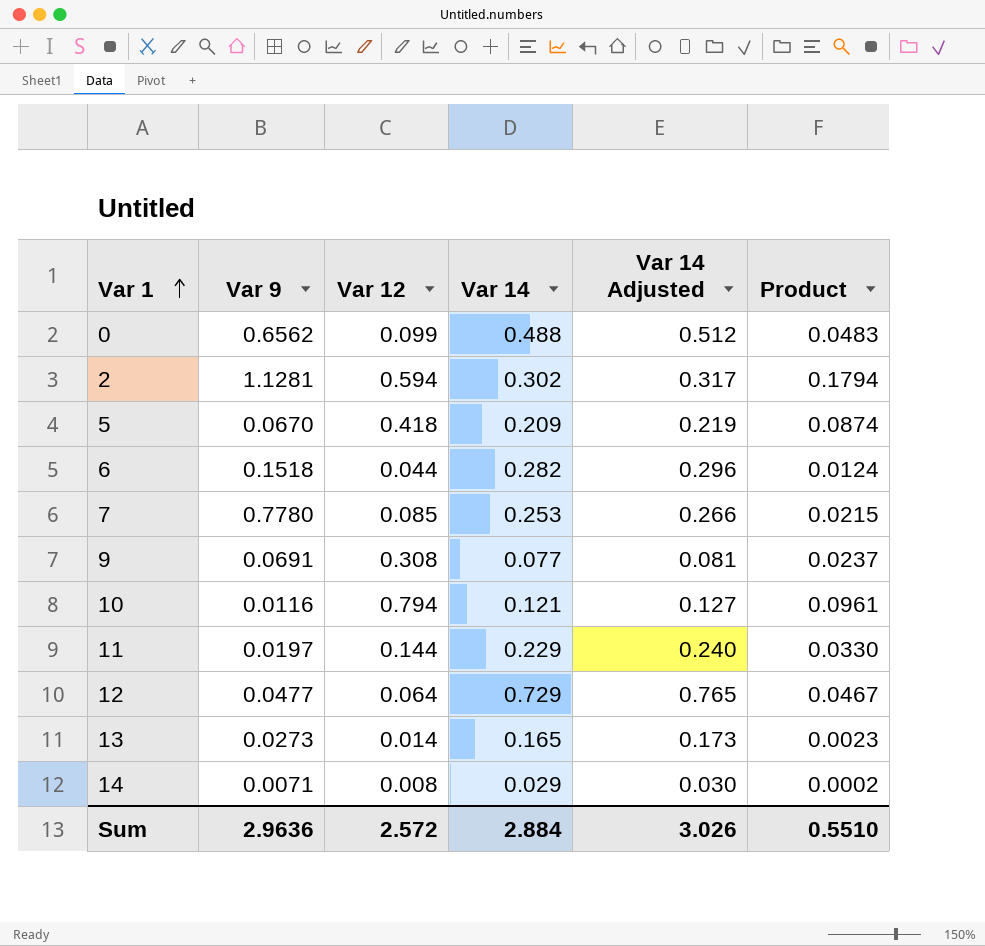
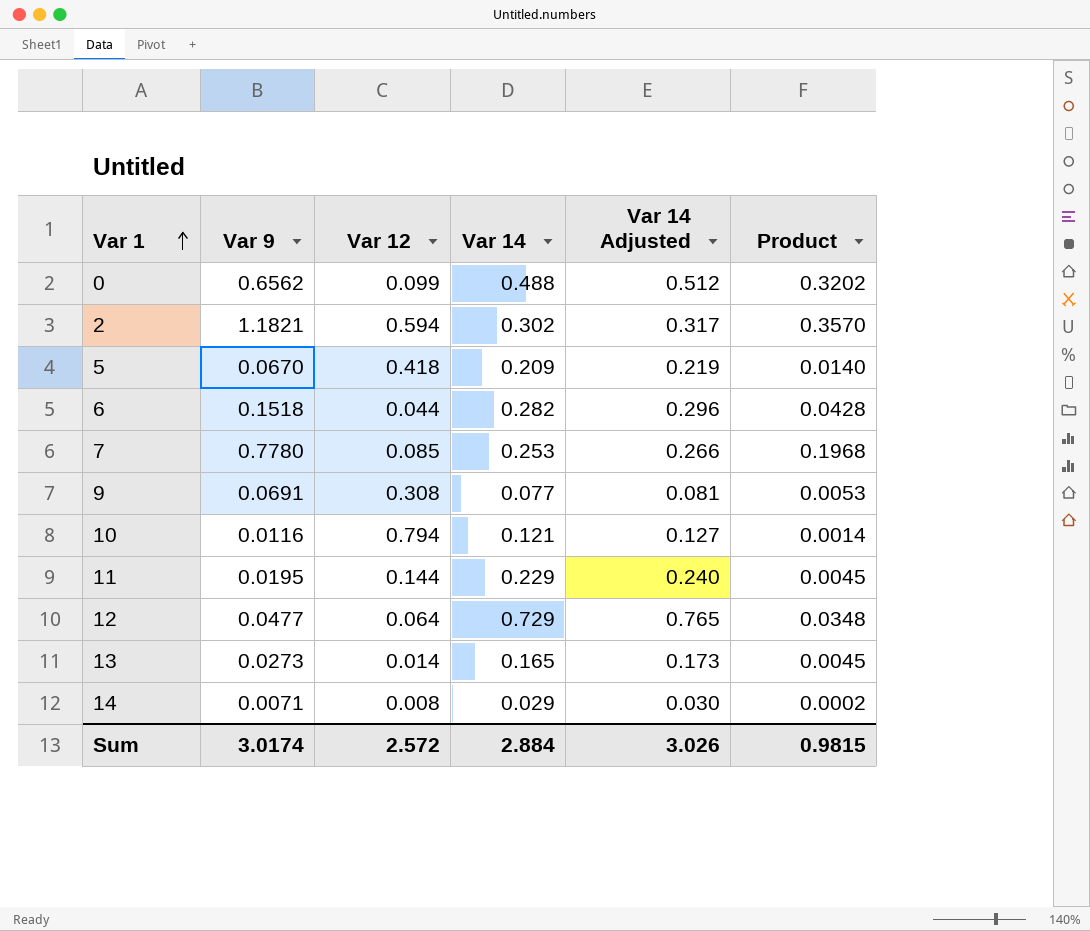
column Product | formula: [Var 12] * [Var 14] -> [Var 9] * [Var 14]
2 | Var 9: 1.1281 -> 1.1821
11 | Var 9: 0.0197 -> 0.0195
Sum | Var 9: 2.9636 -> 3.0174
Sum | Product: 0.5510 -> 0.9815

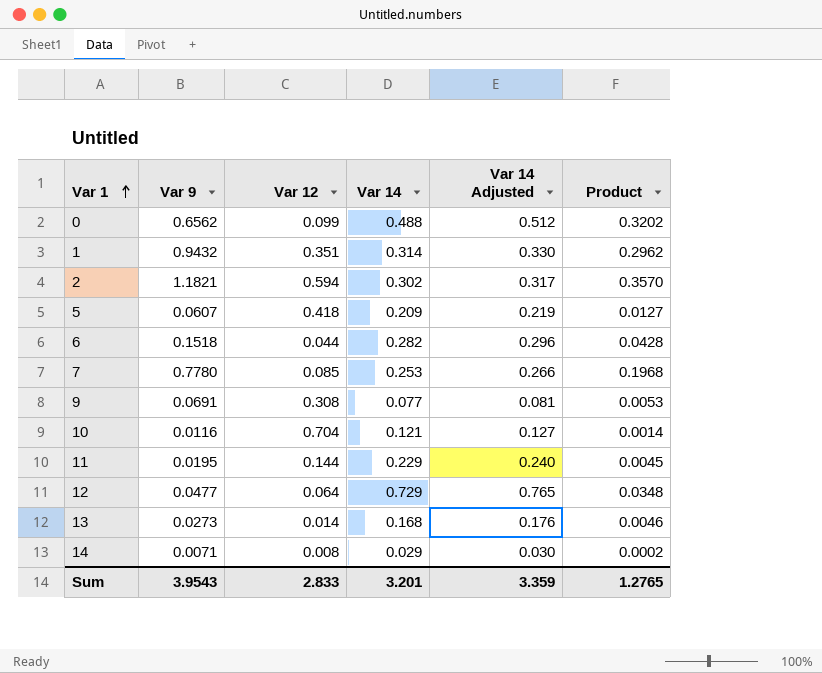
row 1: none -> 0.9432 | 0.351 | 0.314 | 0.330 | 0.2962
5 | Var 9: 0.0670 -> 0.0607
5 | Product: 0.0140 -> 0.0127
10 | Var 12: 0.794 -> 0.704
13 | Var 14: 0.165 -> 0.168
13 | Var 14 Adjusted: 0.173 -> 0.176
13 | Product: 0.0045 -> 0.0046
Sum | Var 9: 3.0174 -> 3.9543
Sum | Var 12: 2.572 -> 2.833
Sum | Var 14: 2.884 -> 3.201
Sum | Var 14 Adjusted: 3.026 -> 3.359
Sum | Product: 0.9815 -> 1.2765

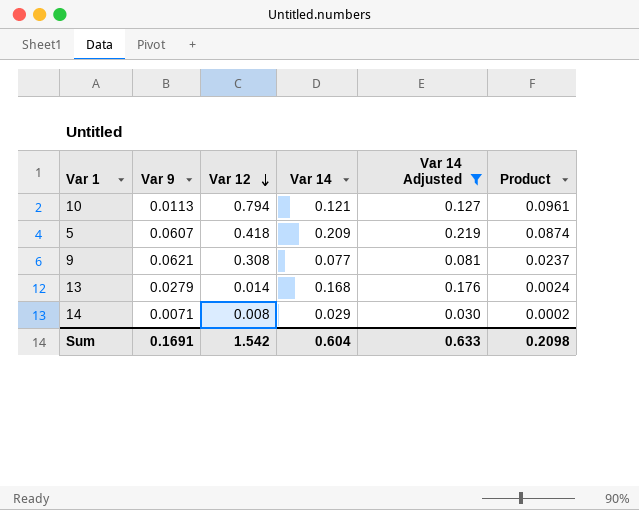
filter: none -> Var 14 Adjusted <= 0.219
row order: Var 1 ascending -> Var 12 descending
column Product | formula: [Var 9] * [Var 14] -> [Var 12] * [Var 14]
10 | Var 9: 0.0116 -> 0.0113
10 | Var 12: 0.704 -> 0.794
9 | Var 9: 0.0691 -> 0.0621
13 | Var 9: 0.0273 -> 0.0279
Sum | Var 9: 3.9543 -> 0.1691
Sum | Var 12: 2.833 -> 1.542
Sum | Var 14: 3.201 -> 0.604
Sum | Var 14 Adjusted: 3.359 -> 0.633
Sum | Product: 1.2765 -> 0.2098

